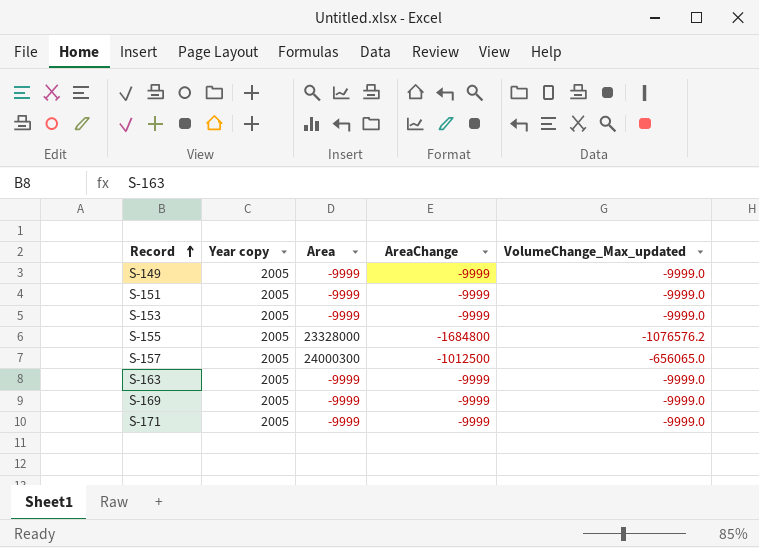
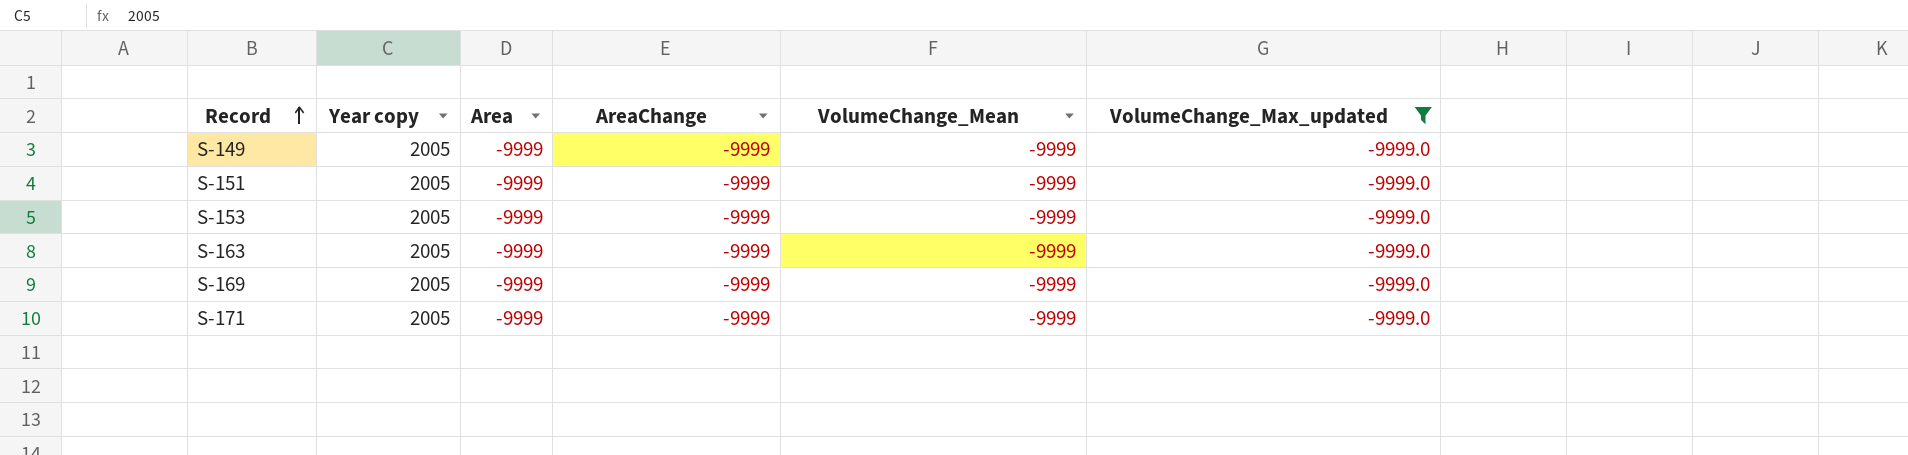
filter: none -> VolumeChange_Max_updated = -9999.0
column VolumeChange_Mean | position: none -> 5

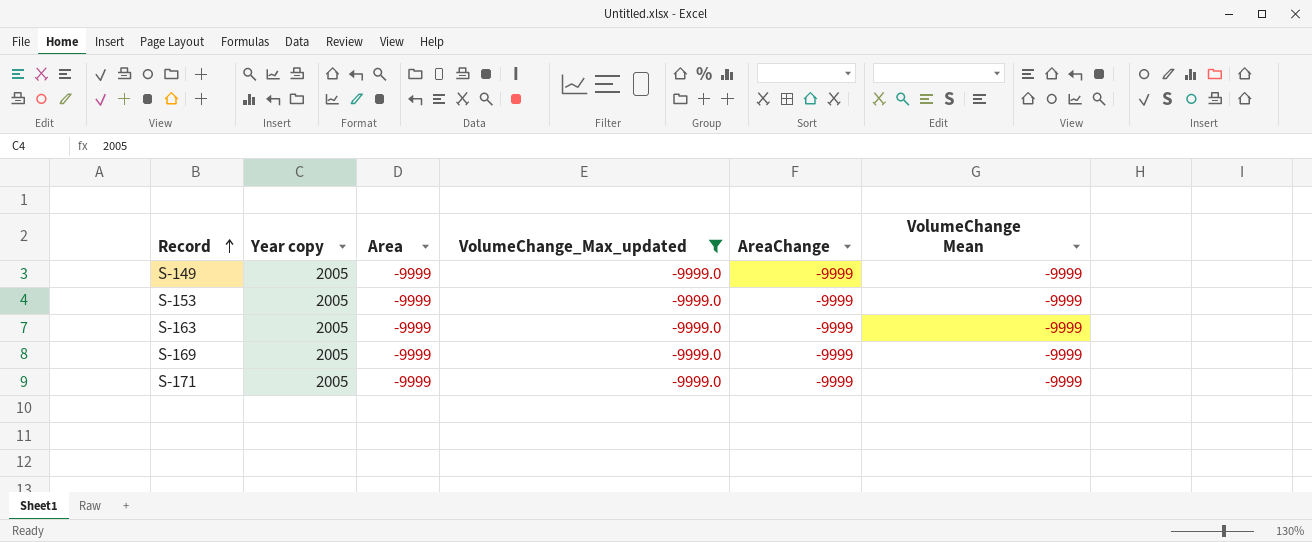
column VolumeChange_Max_updated | position: 6 -> 4
column name: VolumeChange_Mean -> VolumeChange Mean
row S-151: 2005 | -9999 | -9999 | -9999 | -9999.0 -> none

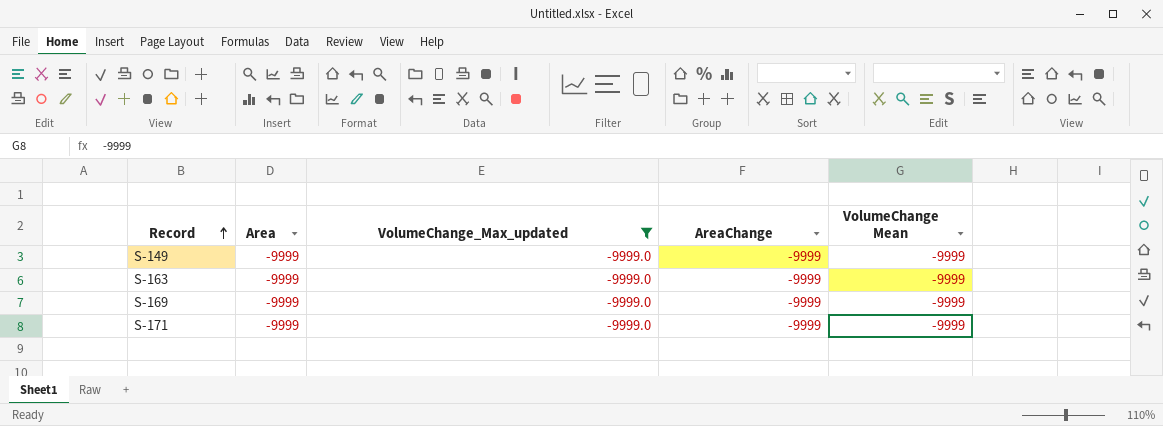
column Year copy | position: 2 -> none
row S-153: 2005 | -9999 | -9999.0 | -9999 | -9999 -> none

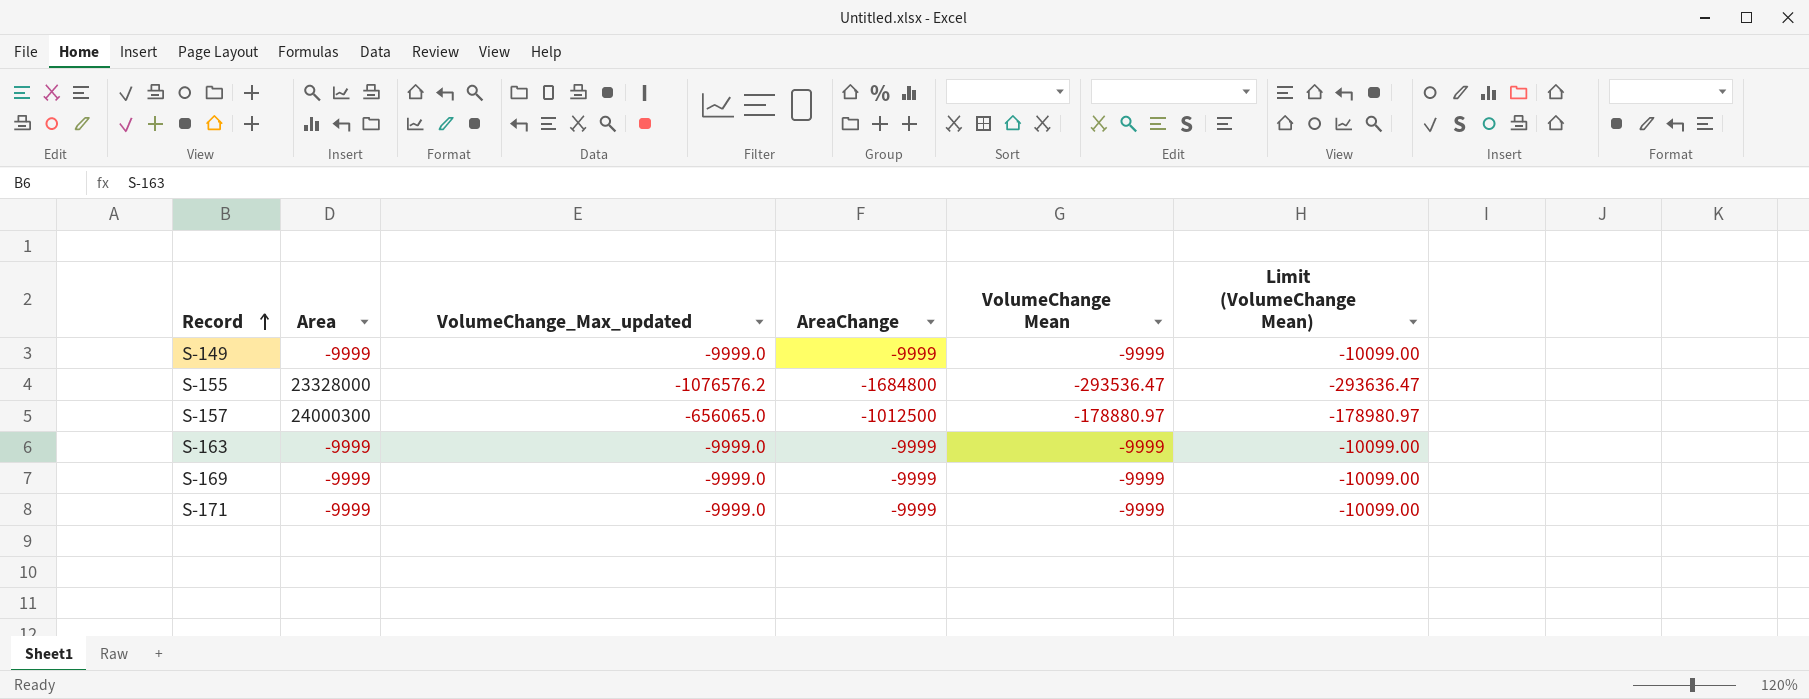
filter: VolumeChange_Max_updated = -9999.0 -> none
column Limit (VolumeChange Mean) | formula: none -> [VolumeChange Mean] - 100

